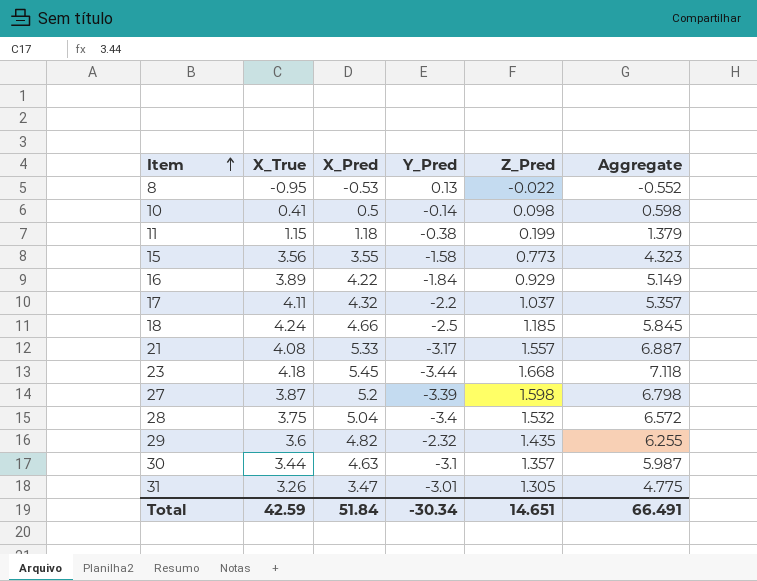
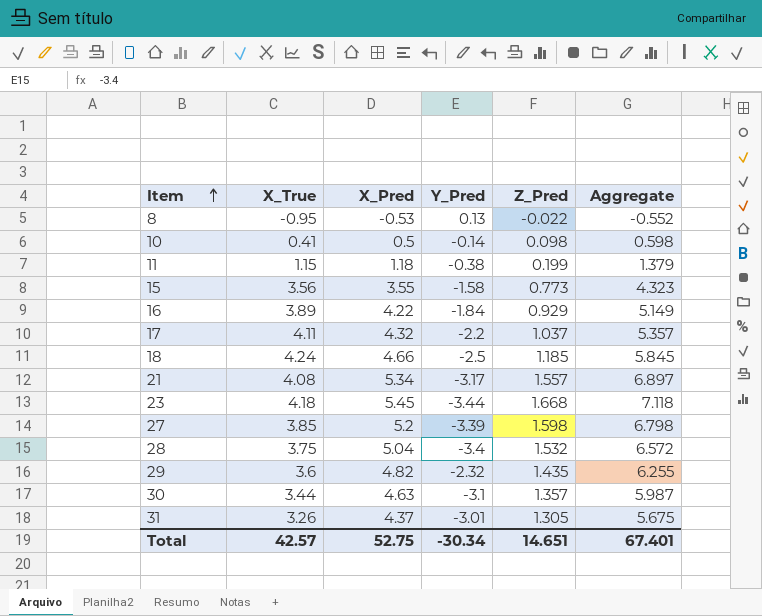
21 | X_Pred: 5.33 -> 5.34
21 | Aggregate: 6.887 -> 6.897
27 | X_True: 3.87 -> 3.85
31 | X_Pred: 3.47 -> 4.37
31 | Aggregate: 4.775 -> 5.675
Total | X_True: 42.59 -> 42.57
Total | X_Pred: 51.84 -> 52.75
Total | Aggregate: 66.491 -> 67.401

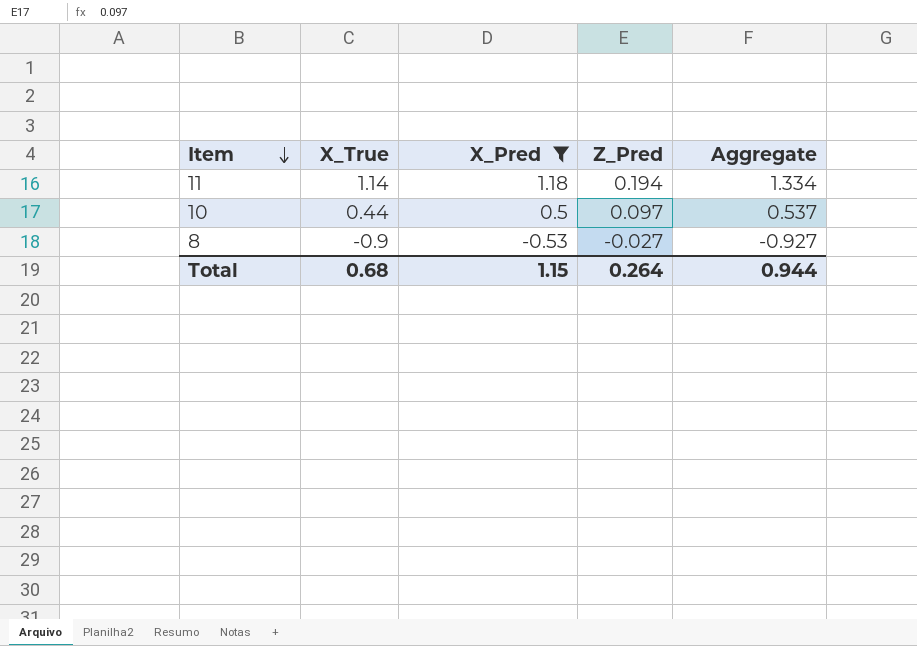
filter: none -> X_Pred <= 1.18
row order: Item ascending -> Item descending
column Y_Pred | position: 4 -> none
column Aggregate | formula: [X_Pred] + [Z_Pred] -> [X_True] + [Z_Pred]
11 | X_True: 1.15 -> 1.14
11 | Z_Pred: 0.199 -> 0.194
10 | X_True: 0.41 -> 0.44
10 | Z_Pred: 0.098 -> 0.097
8 | X_True: -0.95 -> -0.9
8 | Z_Pred: -0.022 -> -0.027
Total | X_True: 42.57 -> 0.68
Total | X_Pred: 52.75 -> 1.15
Total | Z_Pred: 14.651 -> 0.264
Total | Aggregate: 67.401 -> 0.944

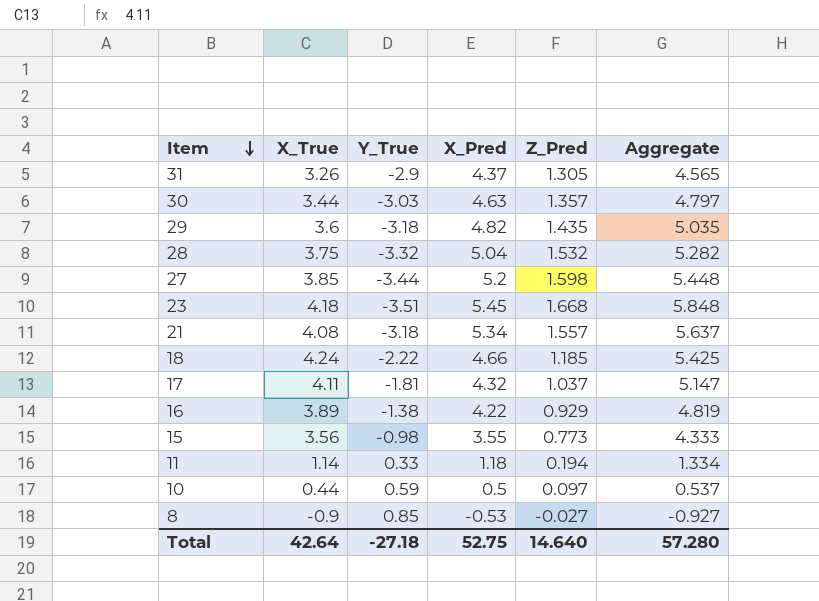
filter: X_Pred <= 1.18 -> none
column Y_True | position: none -> 3
Total | X_True: 0.68 -> 42.64
Total | X_Pred: 1.15 -> 52.75
Total | Z_Pred: 0.264 -> 14.640
Total | Aggregate: 0.944 -> 57.280

